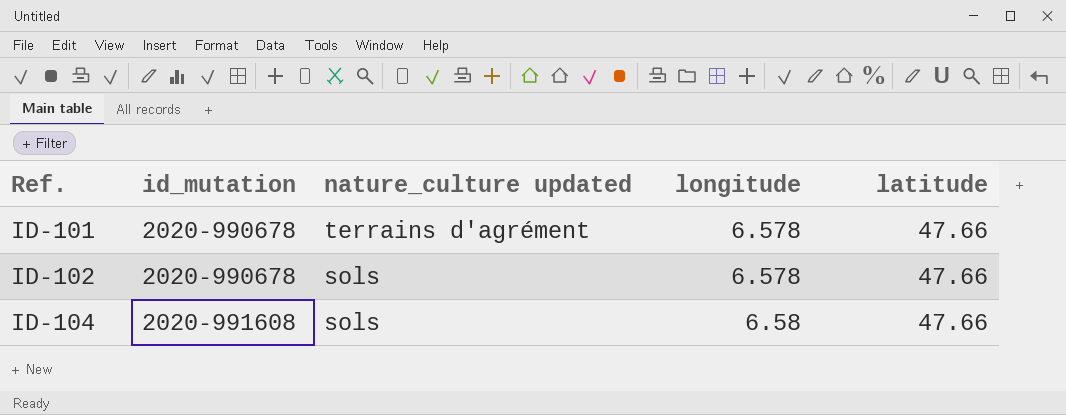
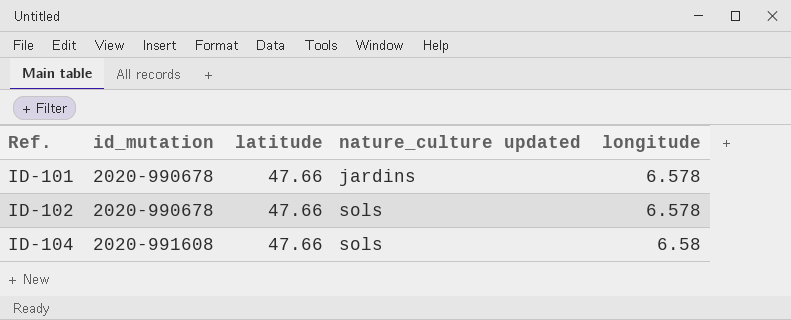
column latitude | position: 5 -> 3
ID-101 | nature_culture updated: terrains d'agrément -> jardins

